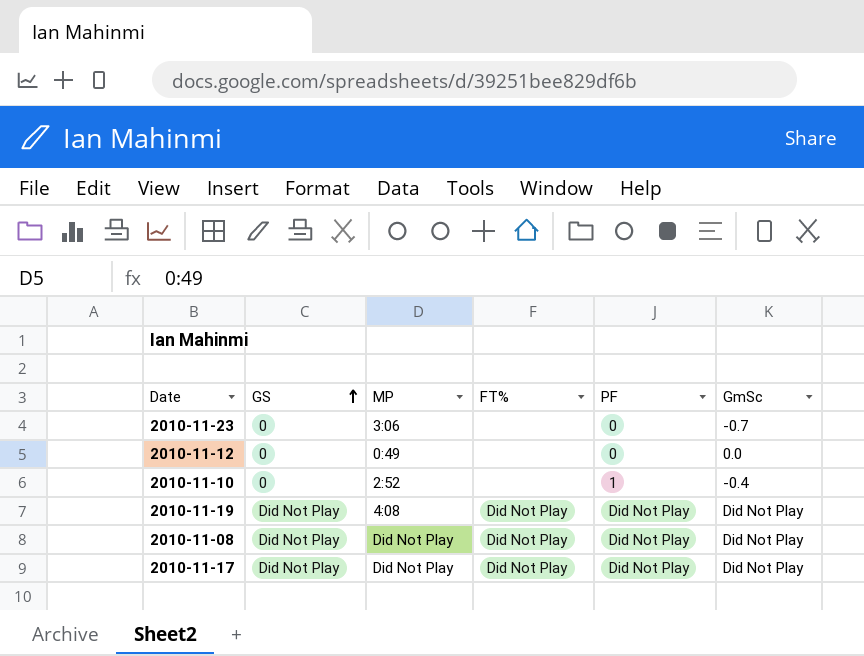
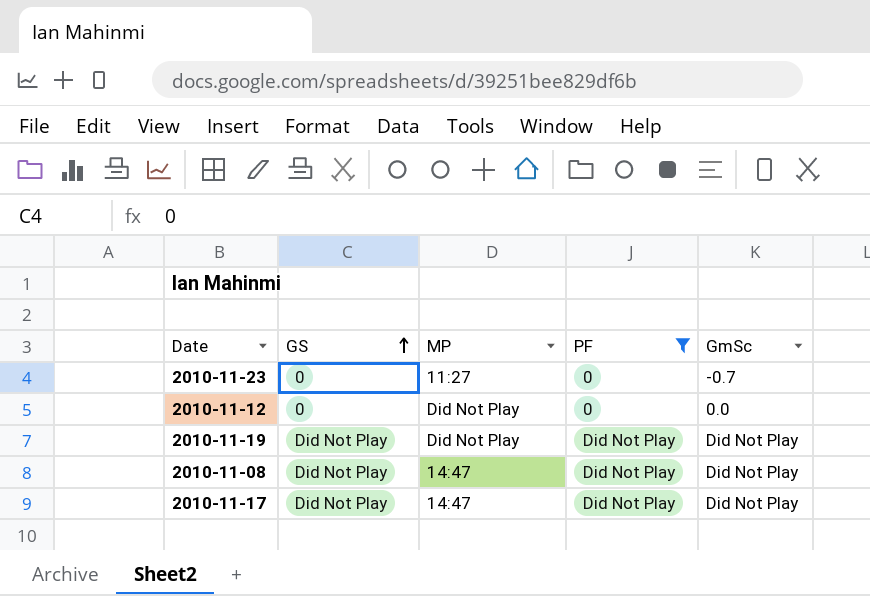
filter: none -> PF != 1
column FT% | position: 4 -> none
2010-11-23 | MP: 3:06 -> 11:27
2010-11-12 | MP: 0:49 -> Did Not Play
2010-11-19 | MP: 4:08 -> Did Not Play
2010-11-08 | MP: Did Not Play -> 14:47
2010-11-17 | MP: Did Not Play -> 14:47

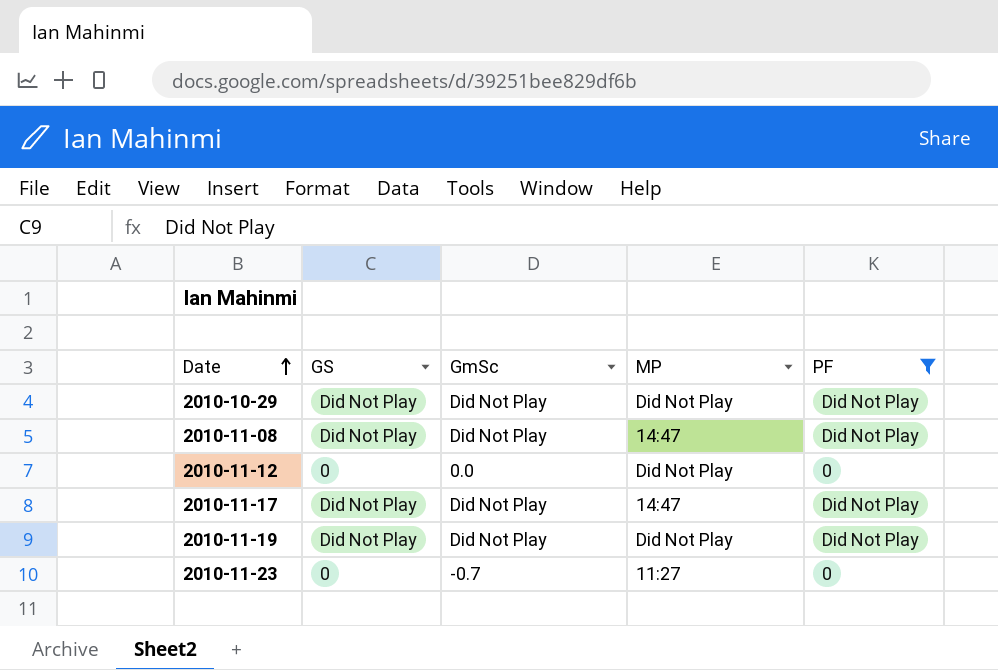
row order: GS ascending -> Date ascending
column GmSc | position: 5 -> 3
row 2010-10-29: none -> Did Not Play | Did Not Play | Did Not Play | Did Not Play

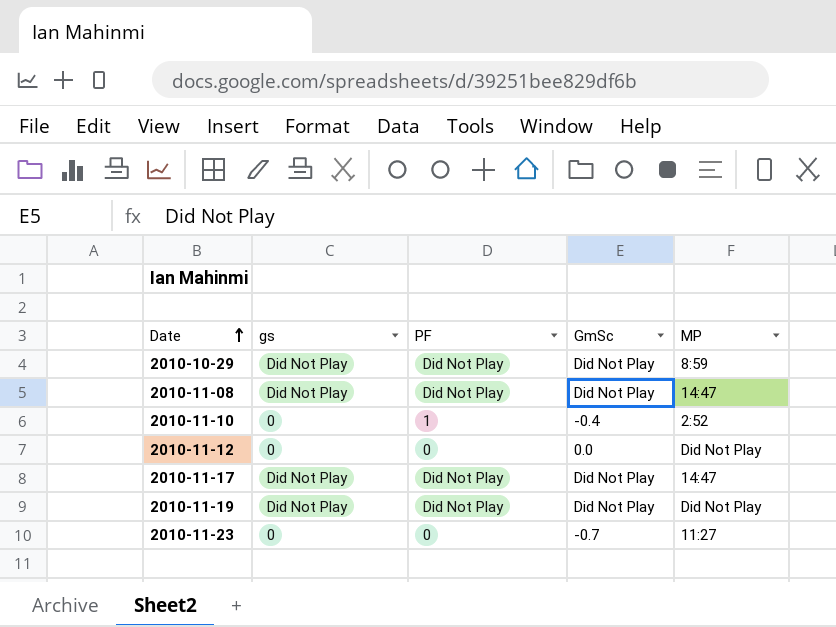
filter: PF != 1 -> none
column name: GS -> gs
column PF | position: 5 -> 3
2010-10-29 | MP: Did Not Play -> 8:59

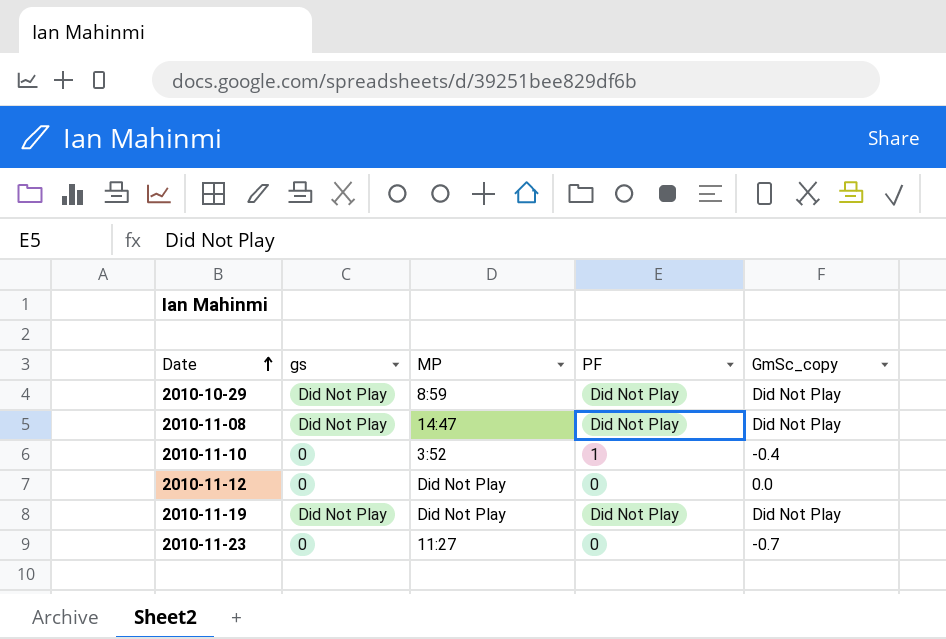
column MP | position: 5 -> 3
column name: GmSc -> GmSc_copy
row 2010-11-17: Did Not Play | Did Not Play | Did Not Play | 14:47 -> none
2010-11-10 | MP: 2:52 -> 3:52

